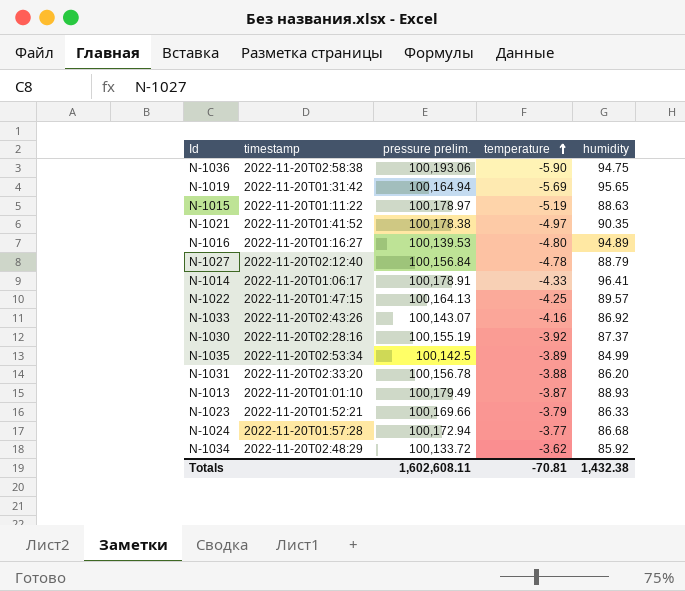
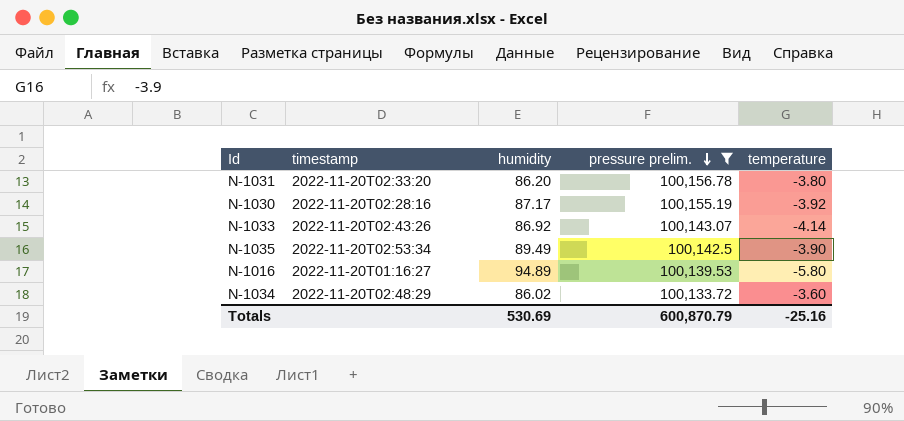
filter: none -> pressure prelim. <= 100,156.78
row order: temperature ascending -> pressure prelim. descending
column humidity | position: 5 -> 3
N-1031 | temperature: -3.88 -> -3.80
N-1030 | humidity: 87.37 -> 87.17
N-1033 | temperature: -4.16 -> -4.14
N-1035 | humidity: 84.99 -> 89.49
N-1035 | temperature: -3.89 -> -3.90
N-1016 | temperature: -4.80 -> -5.80
N-1034 | humidity: 85.92 -> 86.02
N-1034 | temperature: -3.62 -> -3.60
Totals | humidity: 1,432.38 -> 530.69
Totals | pressure prelim.: 1,602,608.11 -> 600,870.79
Totals | temperature: -70.81 -> -25.16

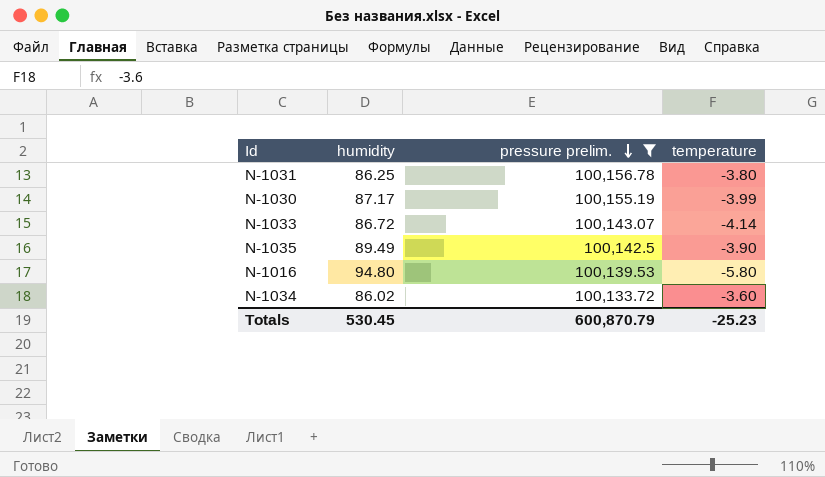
column timestamp | position: 2 -> none
N-1031 | humidity: 86.20 -> 86.25
N-1030 | temperature: -3.92 -> -3.99
N-1033 | humidity: 86.92 -> 86.72
N-1016 | humidity: 94.89 -> 94.80
Totals | humidity: 530.69 -> 530.45
Totals | temperature: -25.16 -> -25.23

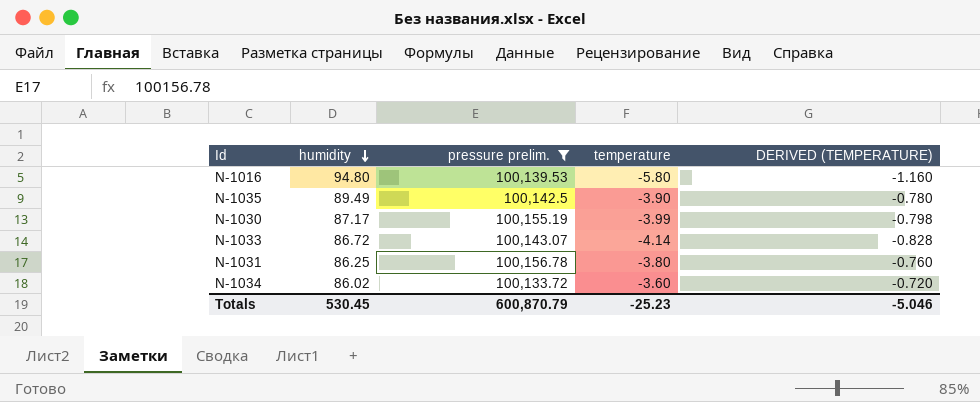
row order: pressure prelim. descending -> humidity descending
column DERIVED (TEMPERATURE) | formula: none -> [temperature] * 0.2

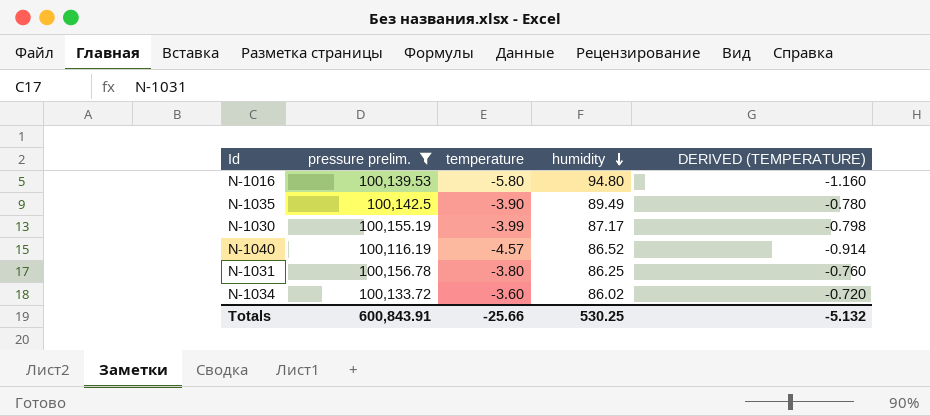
column humidity | position: 2 -> 4
row N-1033: 86.72 | 100,143.07 | -4.14 | -0.828 -> none
row N-1040: none -> 100,116.19 | -4.57 | 86.52 | -0.914
Totals | pressure prelim.: 600,870.79 -> 600,843.91
Totals | temperature: -25.23 -> -25.66
Totals | humidity: 530.45 -> 530.25
Totals | DERIVED (TEMPERATURE): -5.046 -> -5.132

